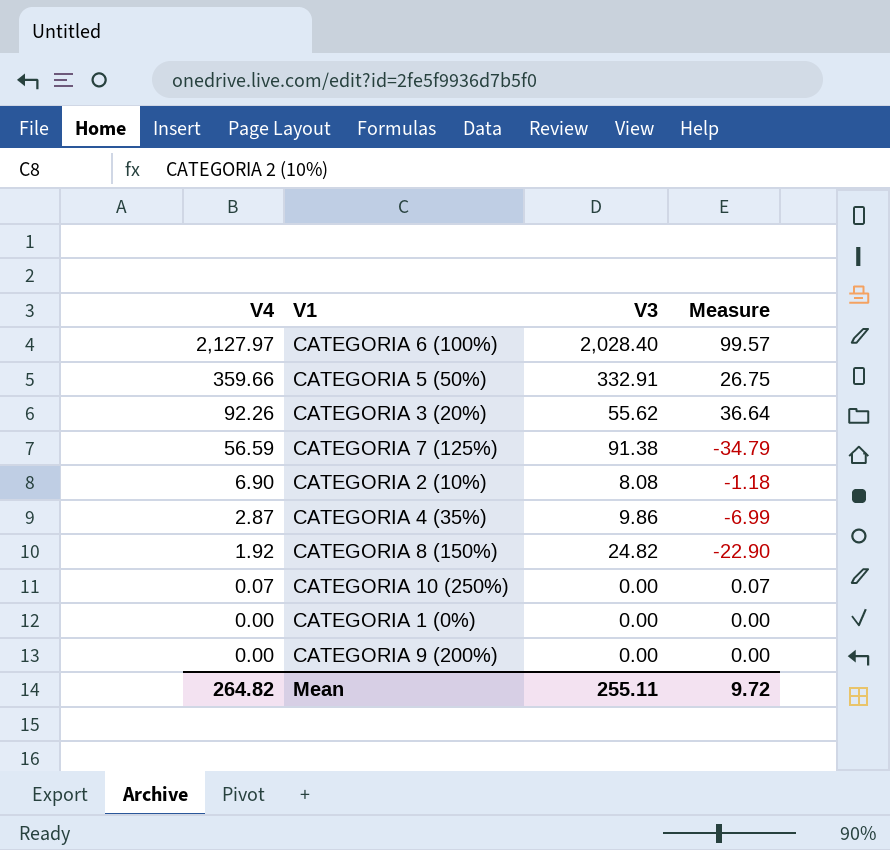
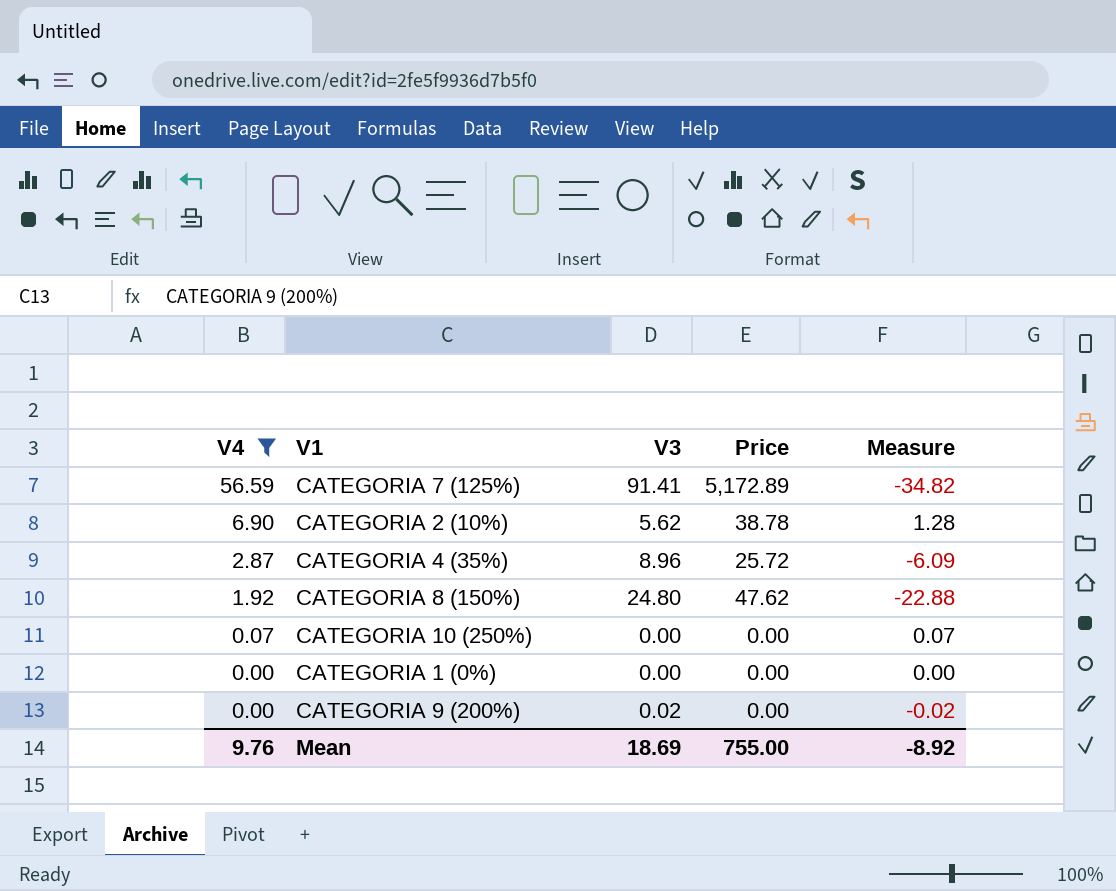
filter: none -> V4 <= 56.59
column Price | formula: none -> [V4] * [V3]
CATEGORIA 7 (125%) | V3: 91.38 -> 91.41
CATEGORIA 7 (125%) | Measure: -34.79 -> -34.82
CATEGORIA 2 (10%) | V3: 8.08 -> 5.62
CATEGORIA 2 (10%) | Measure: -1.18 -> 1.28
CATEGORIA 4 (35%) | V3: 9.86 -> 8.96
CATEGORIA 4 (35%) | Measure: -6.99 -> -6.09
CATEGORIA 8 (150%) | V3: 24.82 -> 24.80
CATEGORIA 8 (150%) | Measure: -22.90 -> -22.88
CATEGORIA 9 (200%) | V3: 0.00 -> 0.02
CATEGORIA 9 (200%) | Measure: 0.00 -> -0.02
Mean | V4: 264.82 -> 9.76
Mean | V3: 255.11 -> 18.69
Mean | Measure: 9.72 -> -8.92

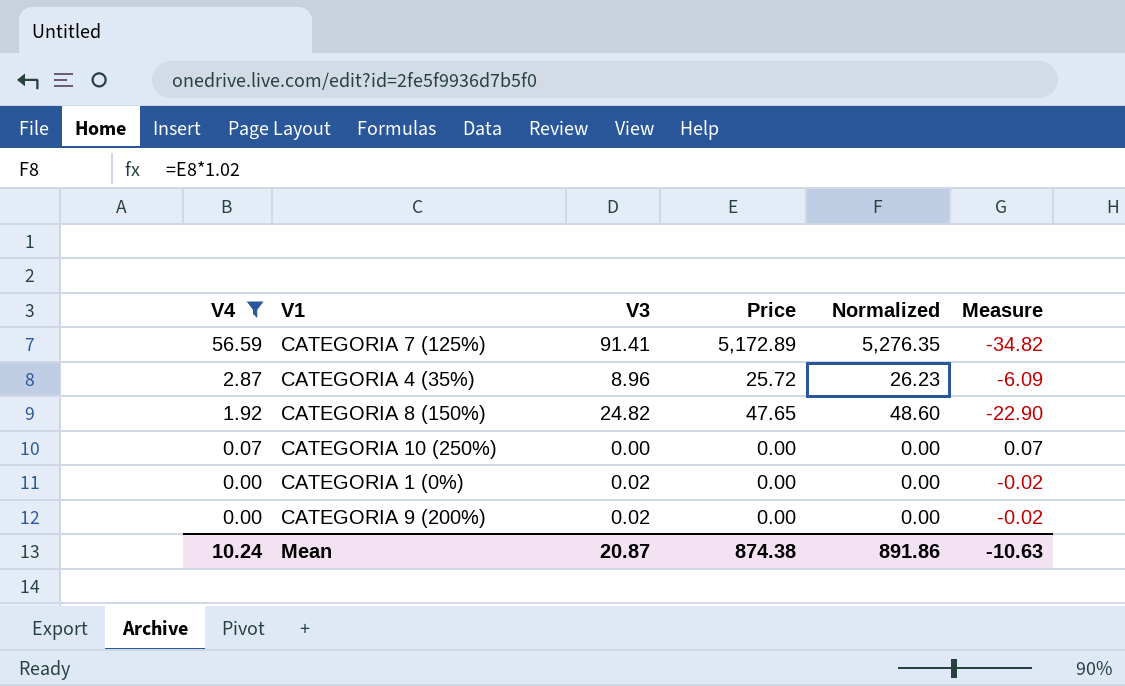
column Normalized | formula: none -> [Price] * 1.02
row CATEGORIA 2 (10%): 6.90 | 5.62 | 38.78 | 1.28 -> none
CATEGORIA 8 (150%) | V3: 24.80 -> 24.82
CATEGORIA 8 (150%) | Price: 47.62 -> 47.65
CATEGORIA 8 (150%) | Measure: -22.88 -> -22.90
CATEGORIA 1 (0%) | V3: 0.00 -> 0.02
CATEGORIA 1 (0%) | Measure: 0.00 -> -0.02
Mean | V4: 9.76 -> 10.24
Mean | V3: 18.69 -> 20.87
Mean | Price: 755.00 -> 874.38
Mean | Measure: -8.92 -> -10.63

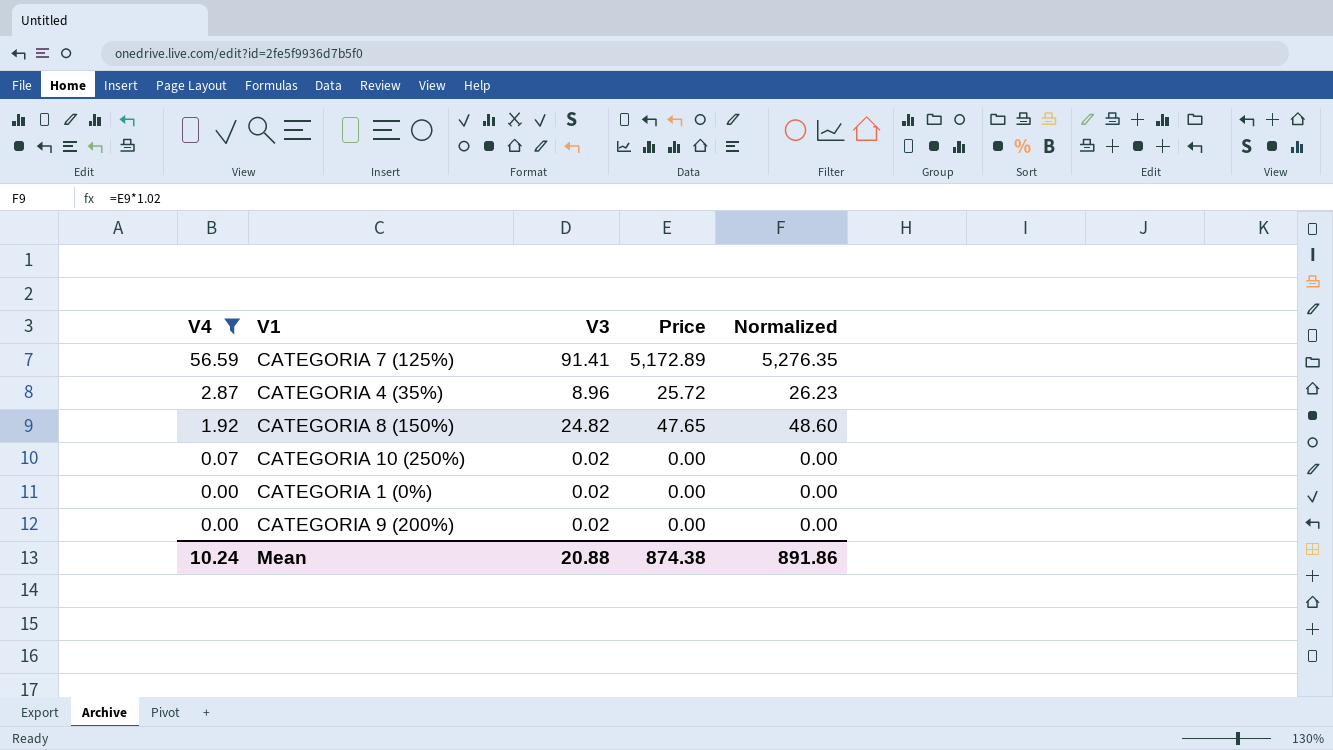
column Measure | formula: [V4] - [V3] -> none
CATEGORIA 10 (250%) | V3: 0.00 -> 0.02
Mean | V3: 20.87 -> 20.88

